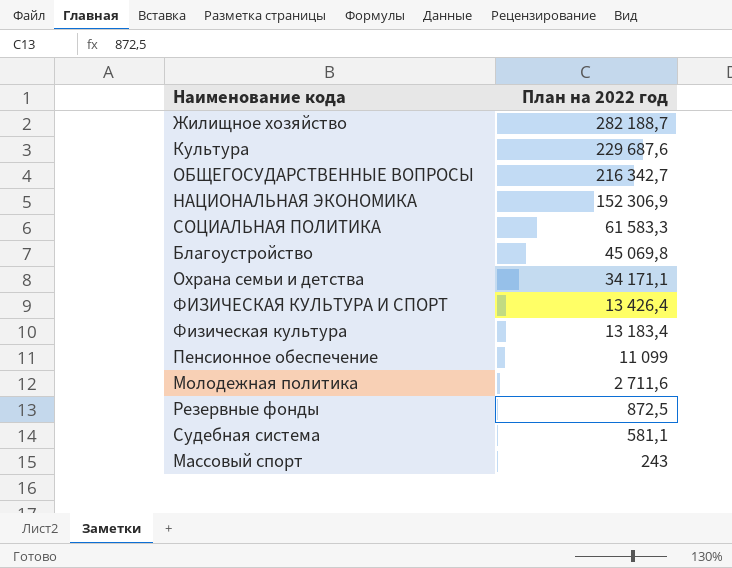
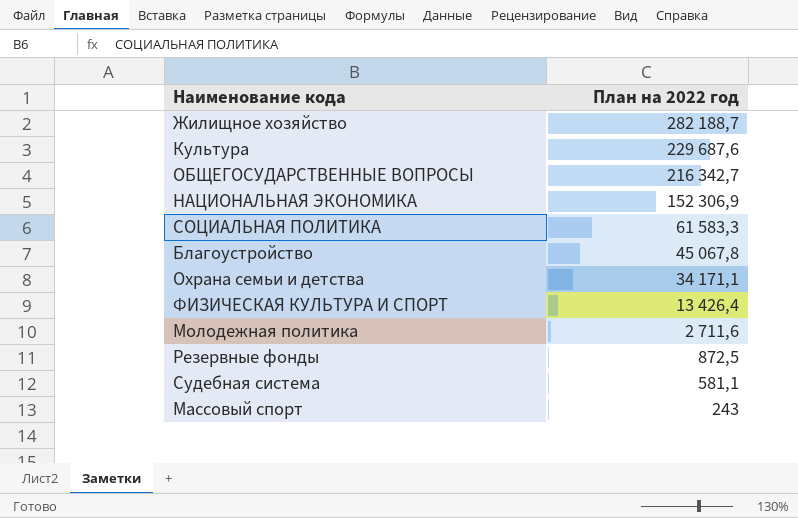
row Физическая культура: 13 183,4 -> none
row Пенсионное обеспечение: 11 099 -> none
Благоустройство | План на 2022 год: 45 069,8 -> 45 067,8

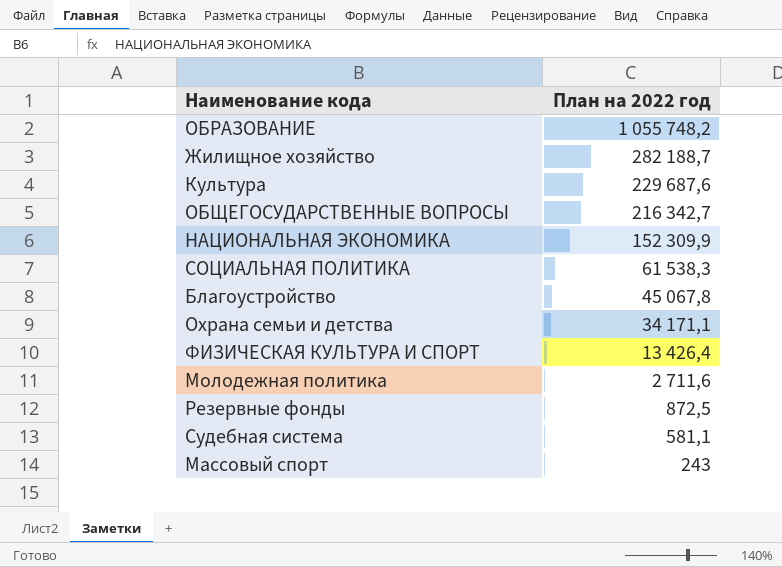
row ОБРАЗОВАНИЕ: none -> 1 055 748,2
НАЦИОНАЛЬНАЯ ЭКОНОМИКА | План на 2022 год: 152 306,9 -> 152 309,9
СОЦИАЛЬНАЯ ПОЛИТИКА | План на 2022 год: 61 583,3 -> 61 538,3

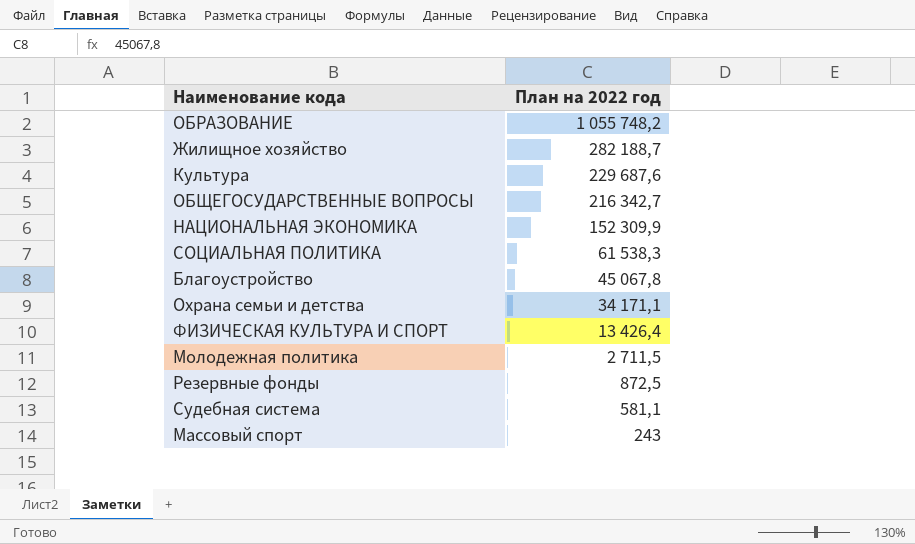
Молодежная политика | План на 2022 год: 2 711,6 -> 2 711,5

